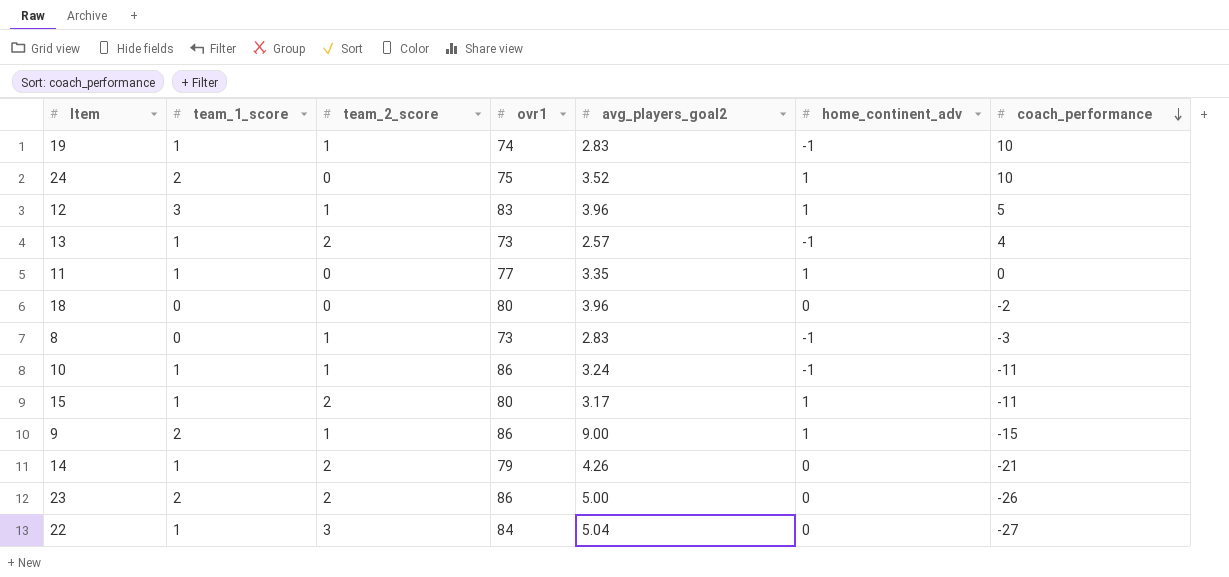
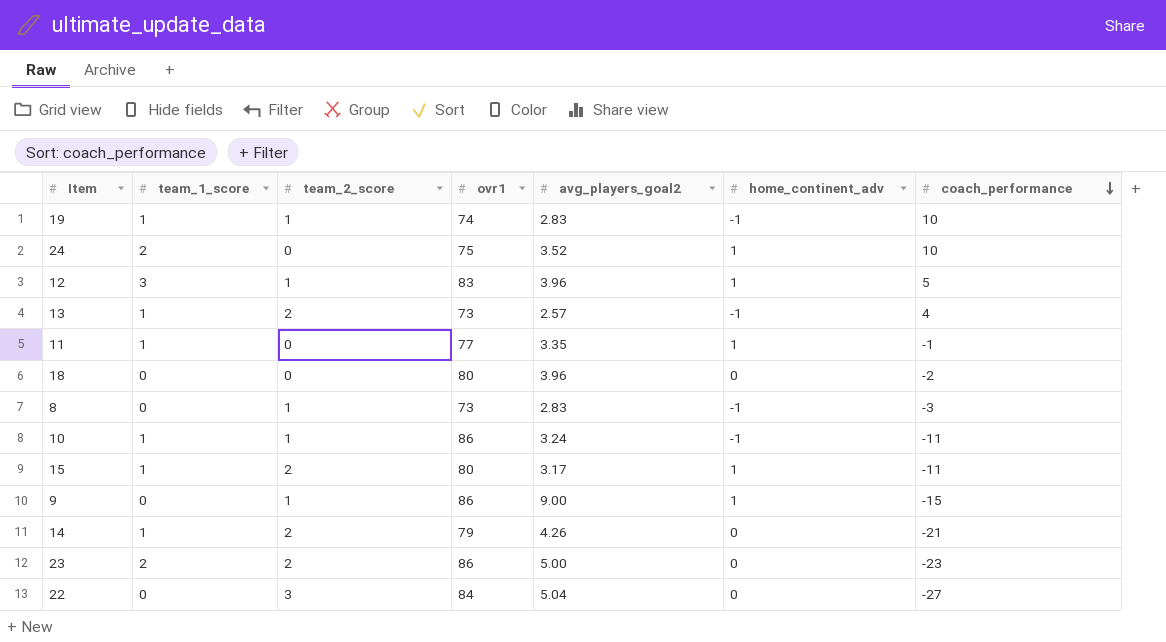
11 | coach_performance: 0 -> -1
9 | team_1_score: 2 -> 0
23 | coach_performance: -26 -> -23
22 | team_1_score: 1 -> 0

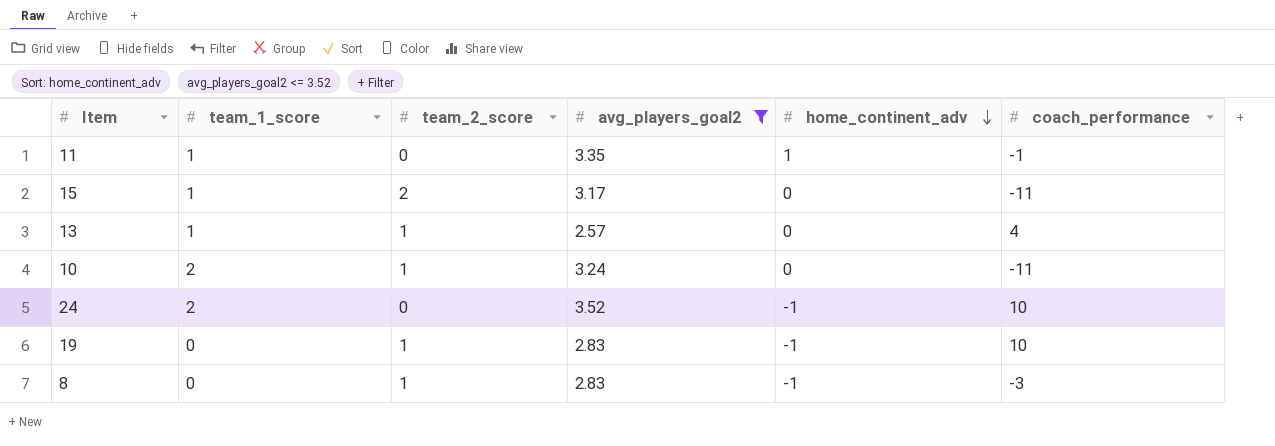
filter: none -> avg_players_goal2 <= 3.52
row order: coach_performance descending -> home_continent_adv descending
column ovr1 | position: 4 -> none
15 | home_continent_adv: 1 -> 0
13 | team_2_score: 2 -> 1
13 | home_continent_adv: -1 -> 0
10 | team_1_score: 1 -> 2
10 | home_continent_adv: -1 -> 0
24 | home_continent_adv: 1 -> -1
19 | team_1_score: 1 -> 0

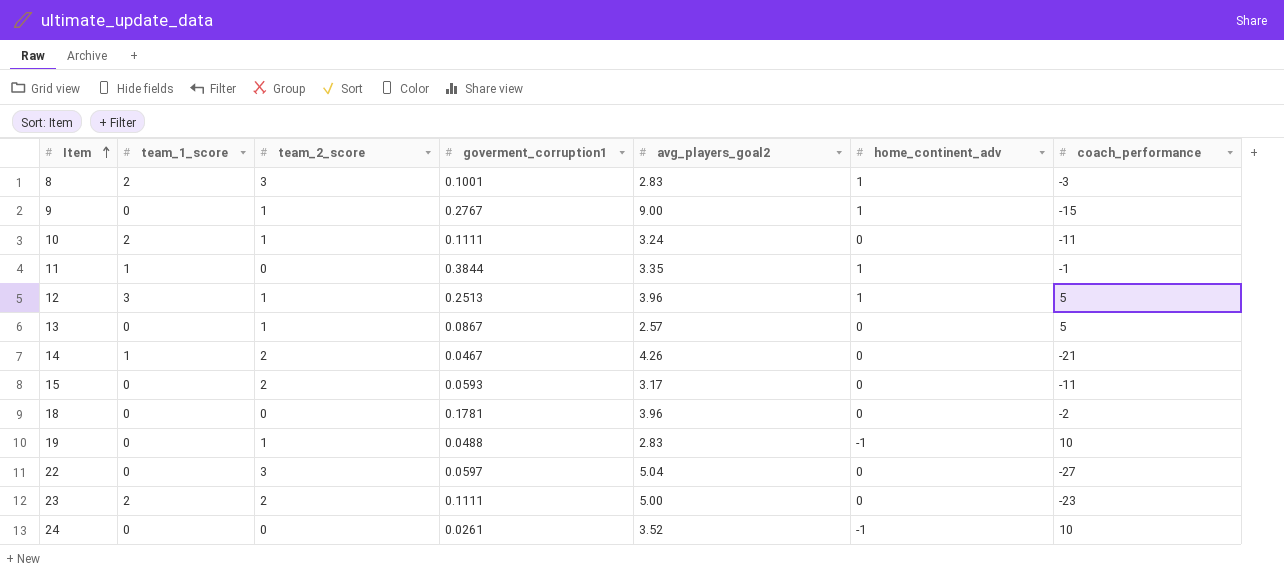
filter: avg_players_goal2 <= 3.52 -> none
row order: home_continent_adv descending -> Item ascending
column goverment_corruption1 | position: none -> 4
8 | team_1_score: 0 -> 2
8 | team_2_score: 1 -> 3
8 | home_continent_adv: -1 -> 1
13 | team_1_score: 1 -> 0
13 | coach_performance: 4 -> 5
15 | team_1_score: 1 -> 0
24 | team_1_score: 2 -> 0

